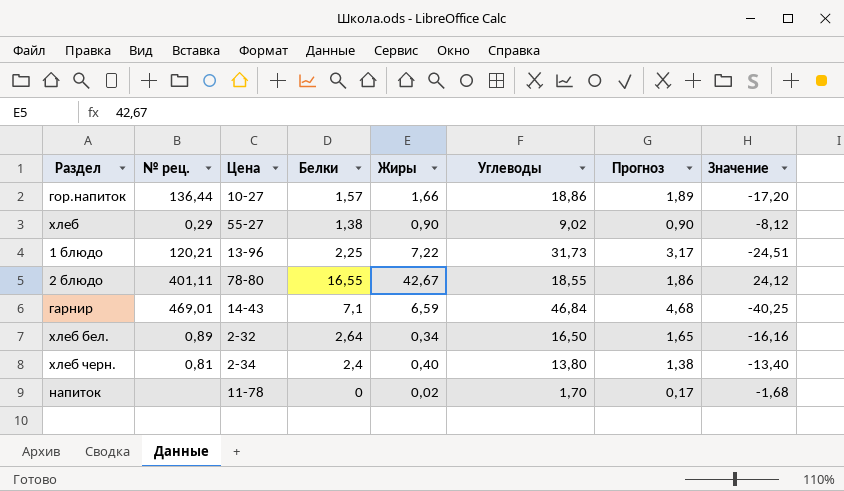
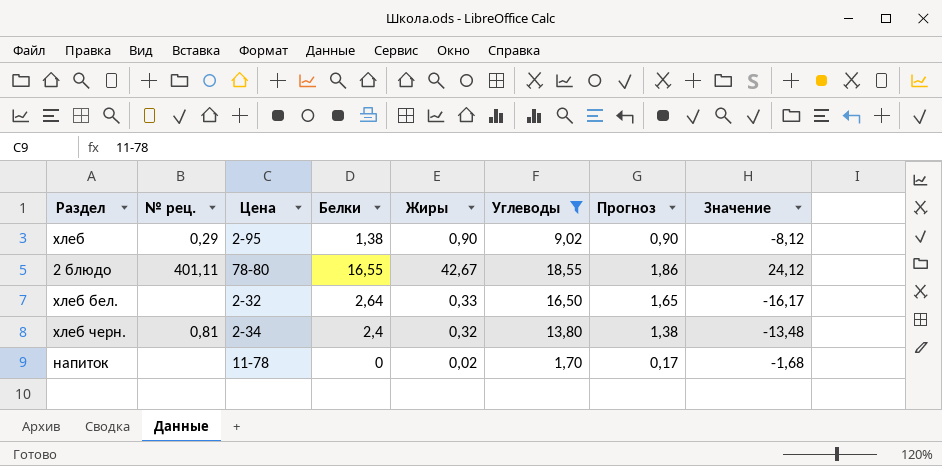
filter: none -> Углеводы <= 18,55
хлеб | Цена: 55-27 -> 2-95
хлеб бел. | № рец.: 0,89 -> none
хлеб бел. | Жиры: 0,34 -> 0,33
хлеб бел. | Значение: -16,16 -> -16,17
хлеб черн. | Жиры: 0,40 -> 0,32
хлеб черн. | Значение: -13,40 -> -13,48

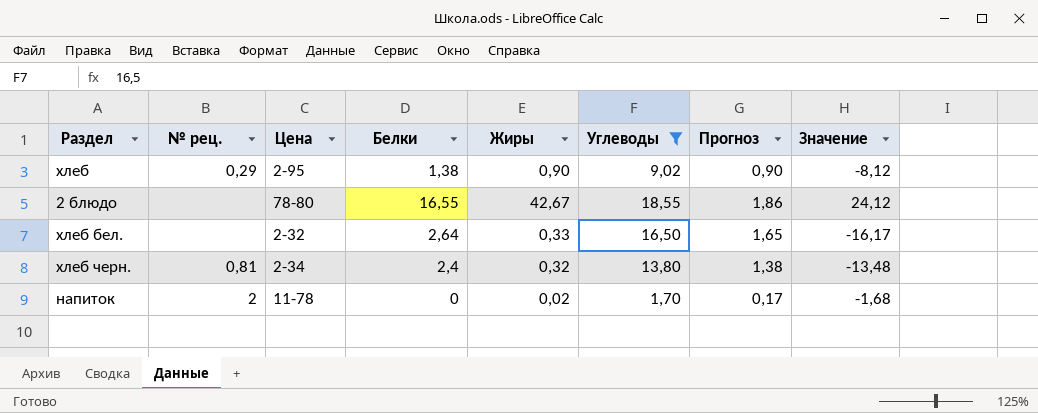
2 блюдо | № рец.: 401,11 -> none
напиток | № рец.: none -> 2

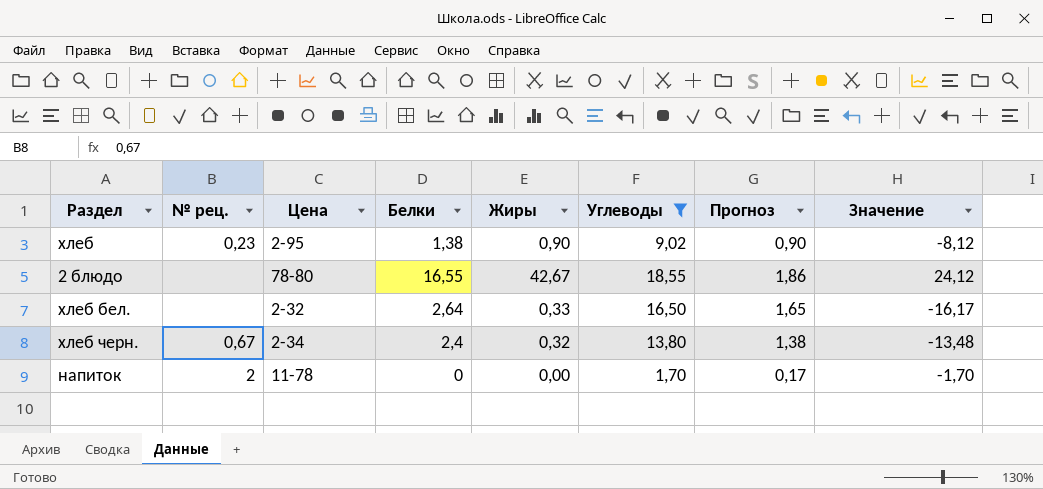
хлеб | № рец.: 0,29 -> 0,23
хлеб черн. | № рец.: 0,81 -> 0,67
напиток | Жиры: 0,02 -> 0,00
напиток | Значение: -1,68 -> -1,70

